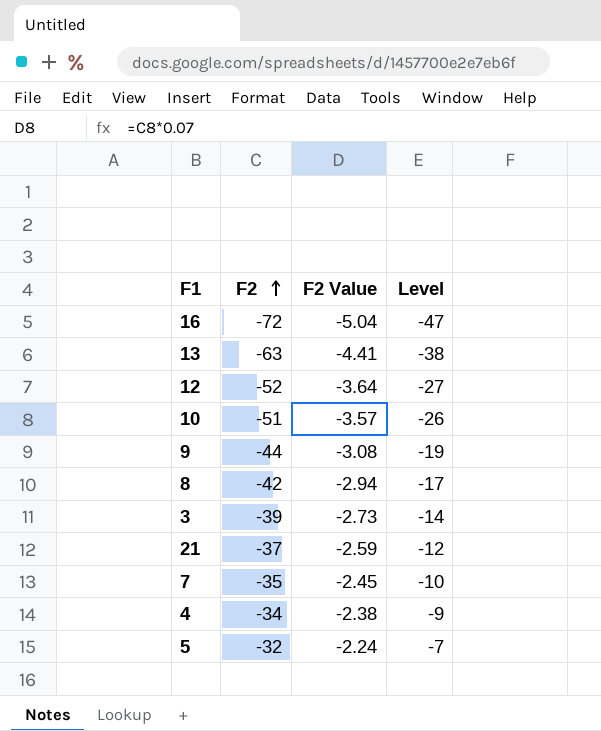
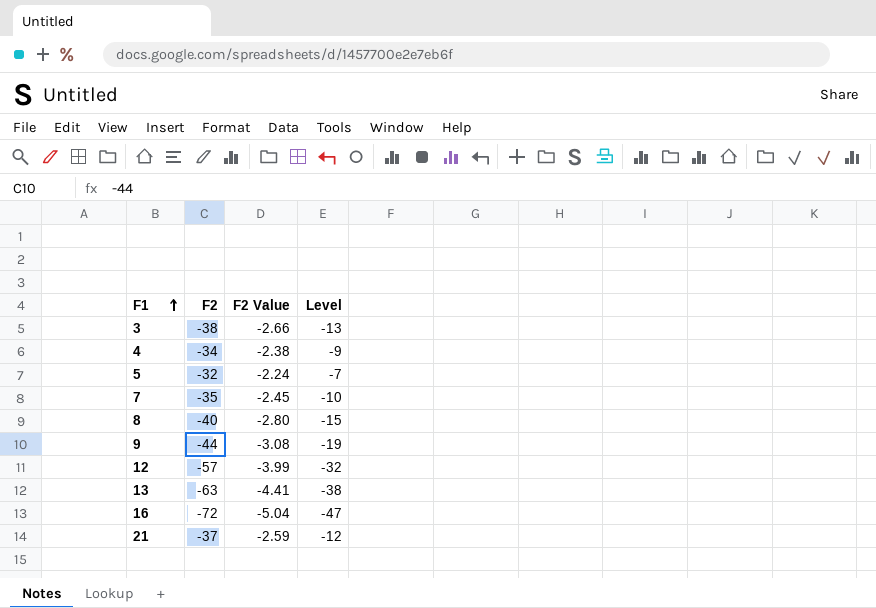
row order: F2 ascending -> F1 ascending
row 10: -51 | -3.57 | -26 -> none
3 | F2: -39 -> -38
3 | F2 Value: -2.73 -> -2.66
3 | Level: -14 -> -13
8 | F2: -42 -> -40
8 | F2 Value: -2.94 -> -2.80
8 | Level: -17 -> -15
12 | F2: -52 -> -57
12 | F2 Value: -3.64 -> -3.99
12 | Level: -27 -> -32

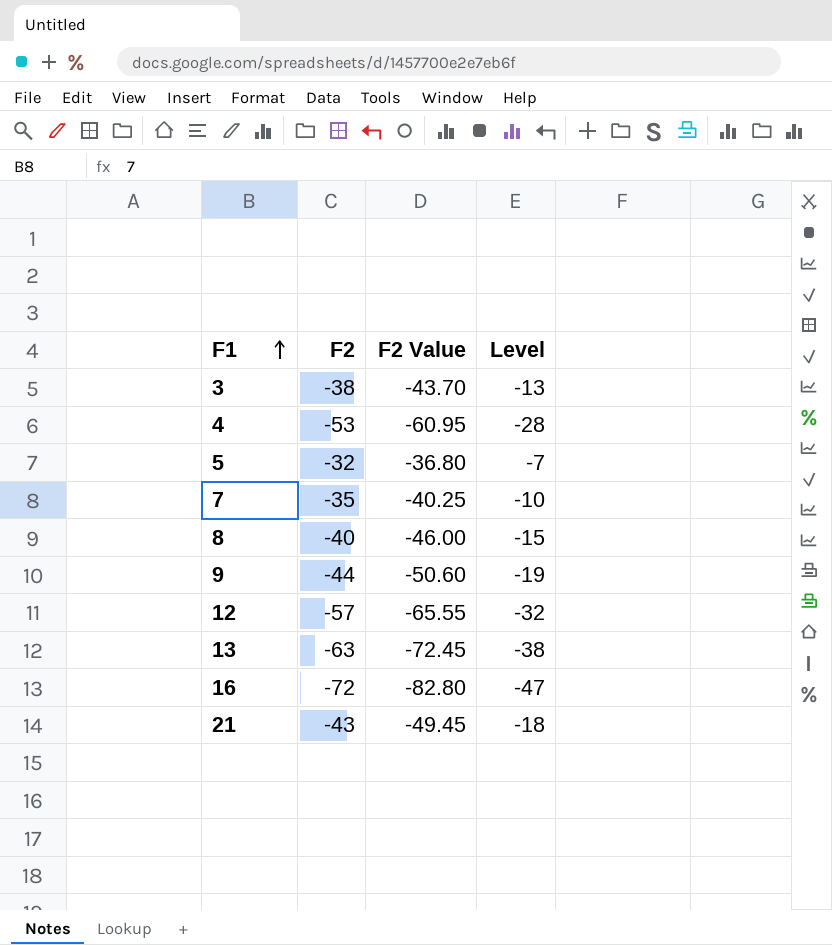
column F2 Value | formula: [F2] * 0.07 -> [F2] * 1.15
4 | F2: -34 -> -53
4 | Level: -9 -> -28
21 | F2: -37 -> -43
21 | Level: -12 -> -18

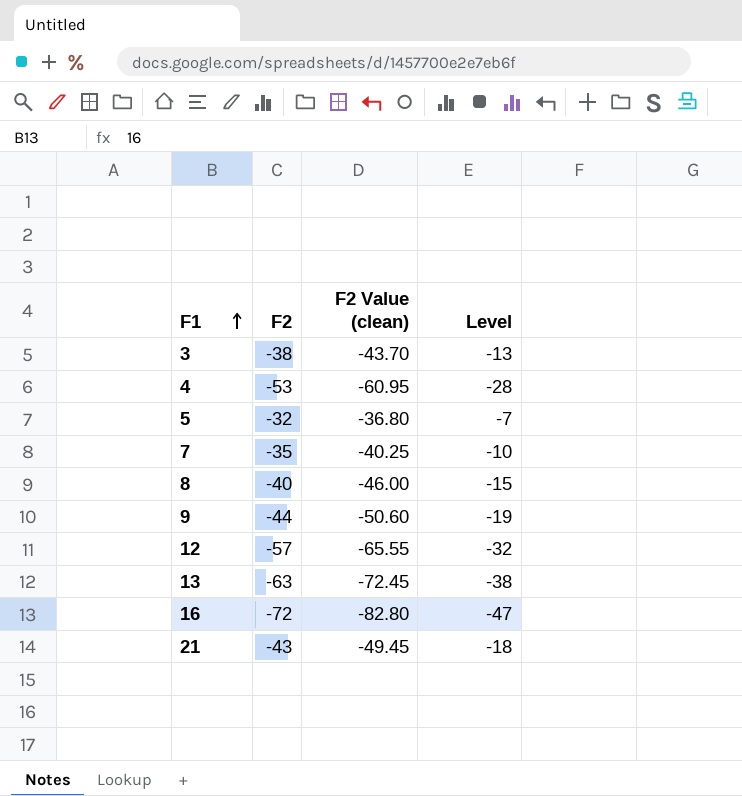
column name: F2 Value -> F2 Value (clean)

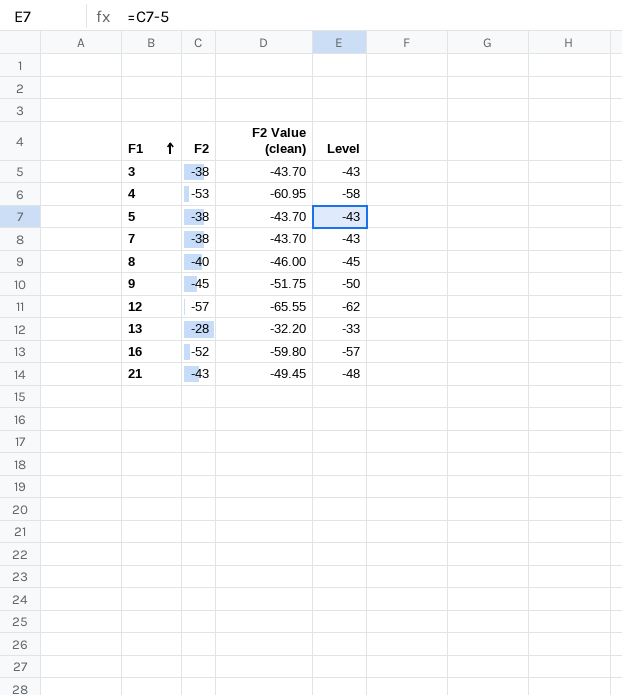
column Level | formula: [F2] + 25 -> [F2] - 5
5 | F2: -32 -> -38
5 | F2 Value (clean): -36.80 -> -43.70
7 | F2: -35 -> -38
7 | F2 Value (clean): -40.25 -> -43.70
9 | F2: -44 -> -45
9 | F2 Value (clean): -50.60 -> -51.75
13 | F2: -63 -> -28
13 | F2 Value (clean): -72.45 -> -32.20
16 | F2: -72 -> -52
16 | F2 Value (clean): -82.80 -> -59.80

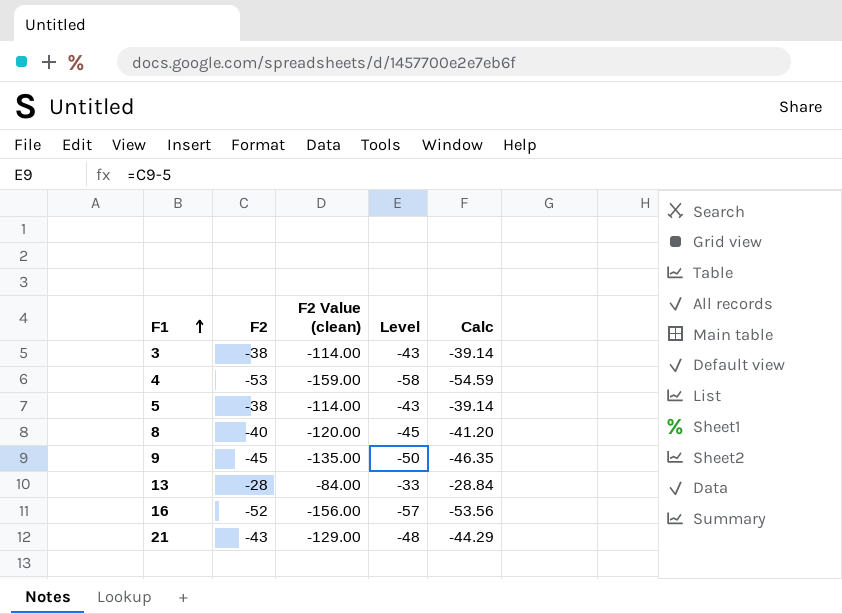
column F2 Value (clean) | formula: [F2] * 1.15 -> [F2] * 3
column Calc | formula: none -> [F2] * 1.03
row 7: -38 | -43.70 | -43 -> none
row 12: -57 | -65.55 | -62 -> none

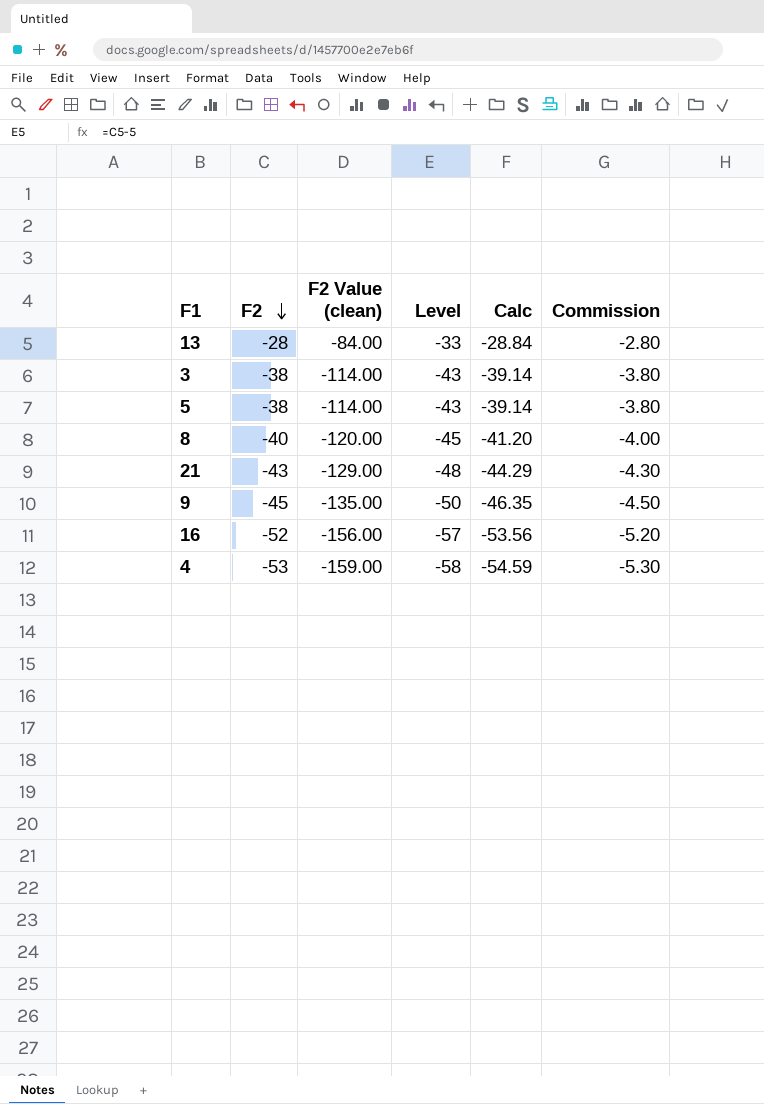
row order: F1 ascending -> F2 descending
column Commission | formula: none -> [F2] * 0.1

